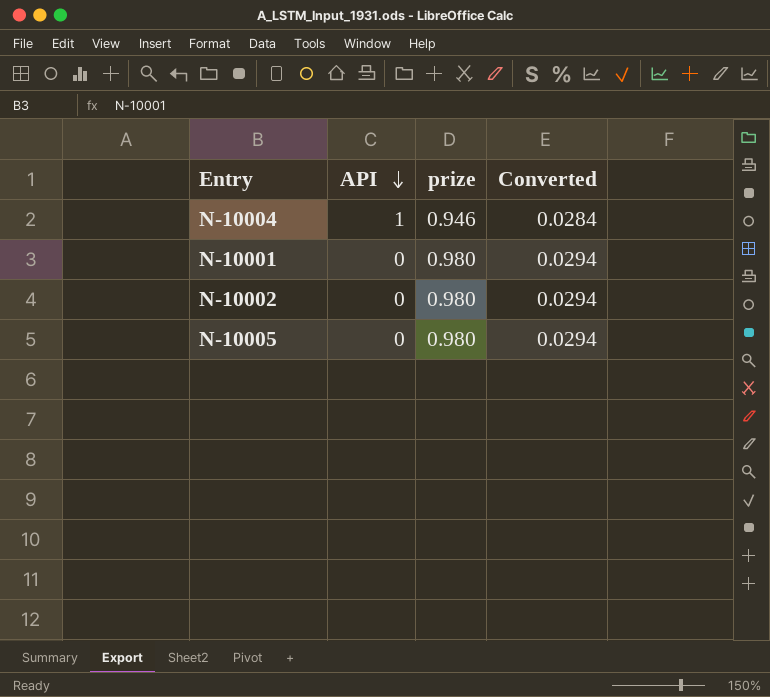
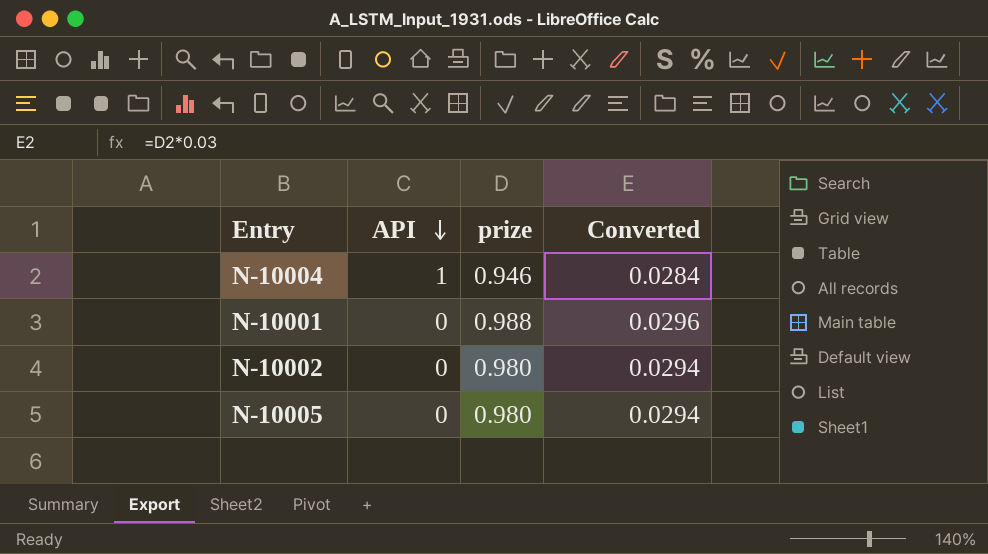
N-10001 | prize: 0.980 -> 0.988
N-10001 | Converted: 0.0294 -> 0.0296

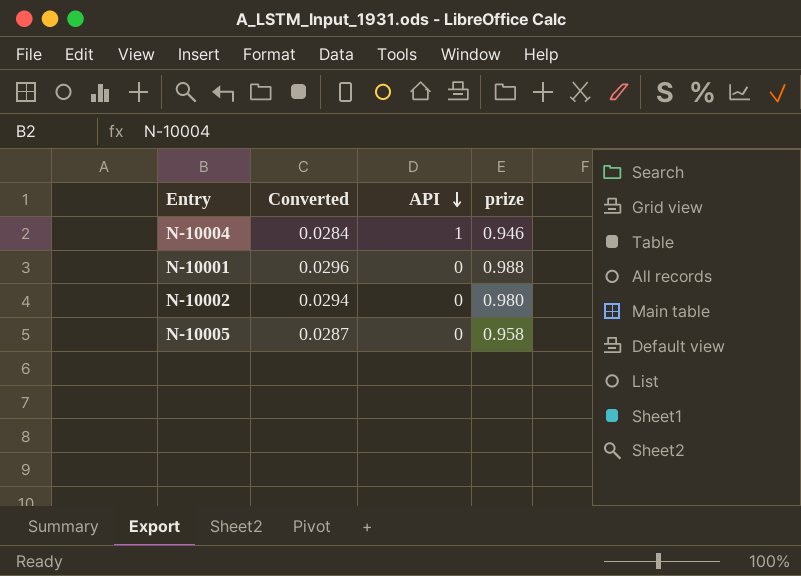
column Converted | position: 4 -> 2
N-10005 | Converted: 0.0294 -> 0.0287
N-10005 | prize: 0.980 -> 0.958

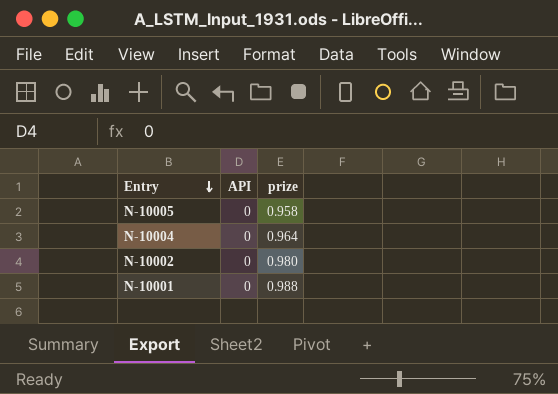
row order: API descending -> Entry descending
column Converted | formula: [prize] * 0.03 -> none
N-10004 | API: 1 -> 0
N-10004 | prize: 0.946 -> 0.964

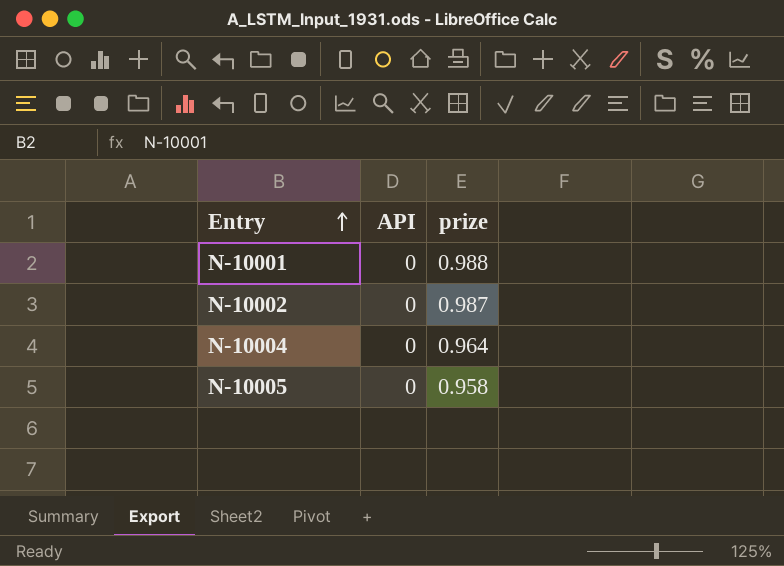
row order: Entry descending -> Entry ascending
N-10002 | prize: 0.980 -> 0.987

